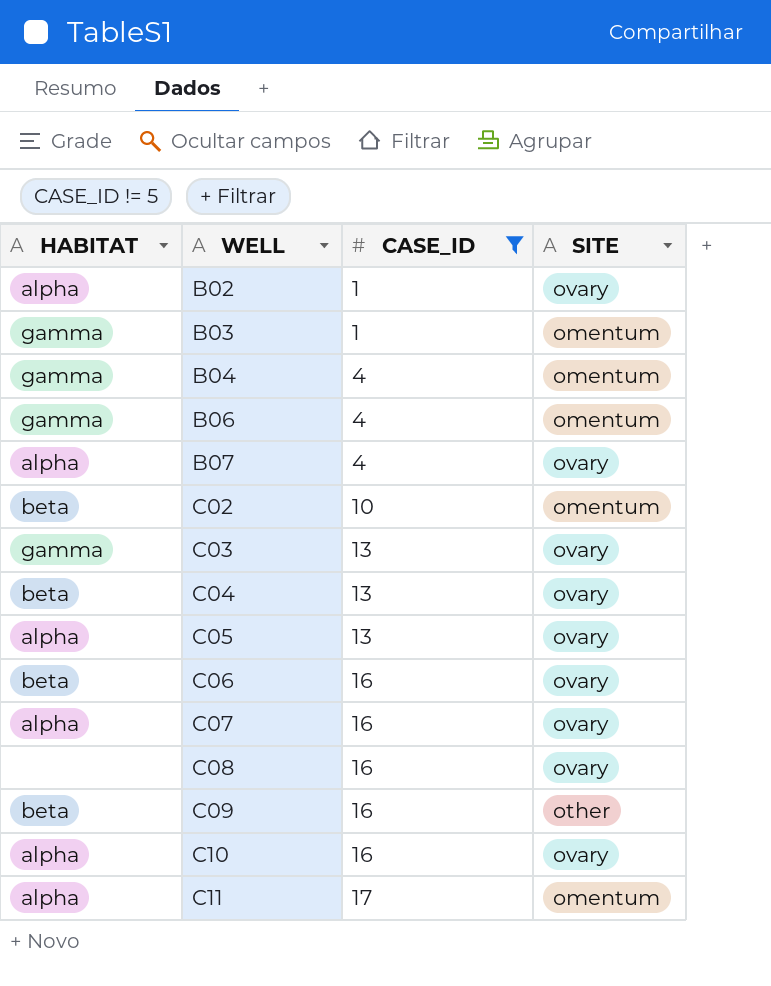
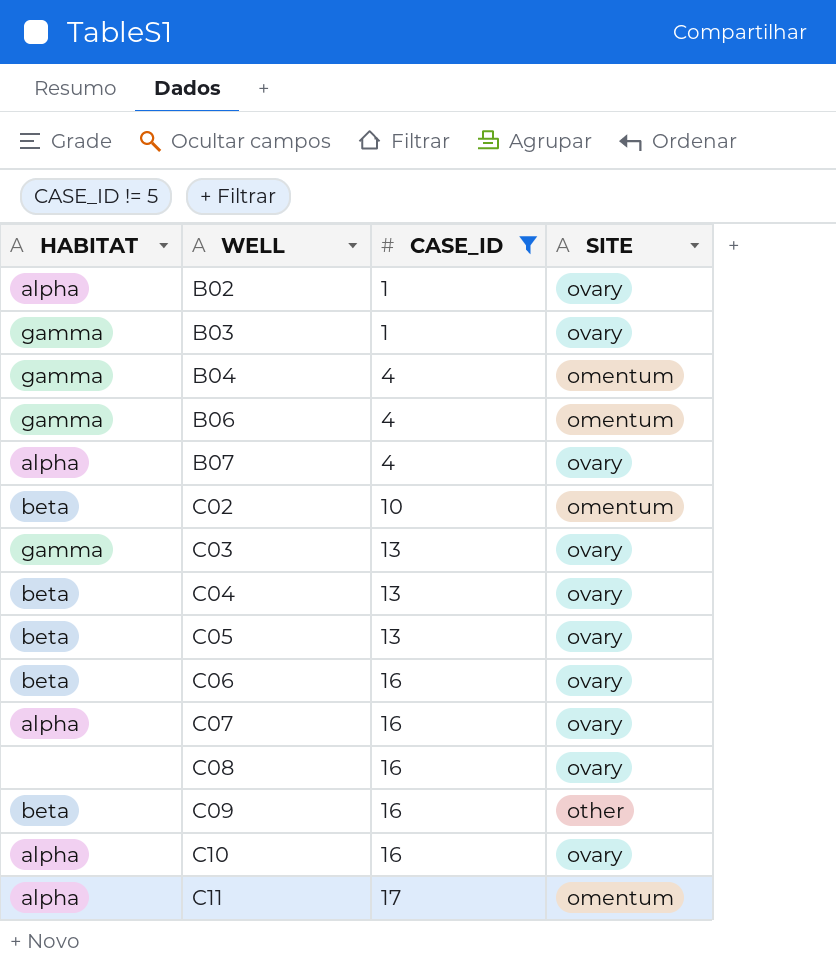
B03 | SITE: omentum -> ovary
C05 | HABITAT: alpha -> beta

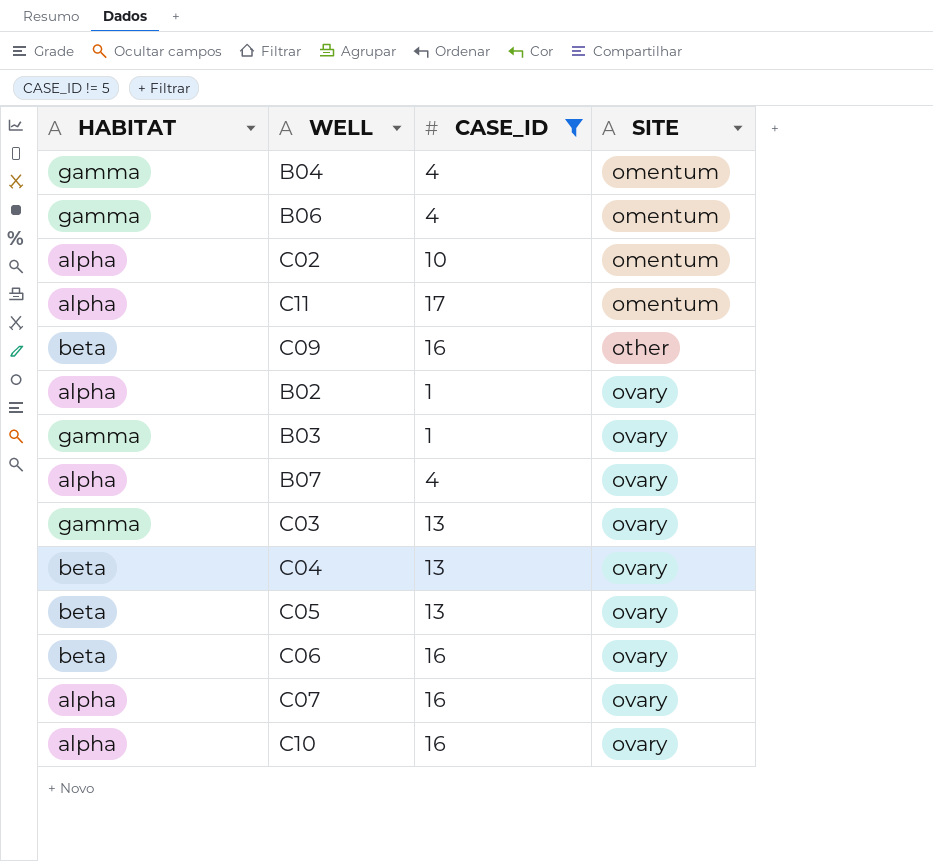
row order: WELL ascending -> SITE ascending
row C08: none | 16 | ovary -> none
C02 | HABITAT: beta -> alpha

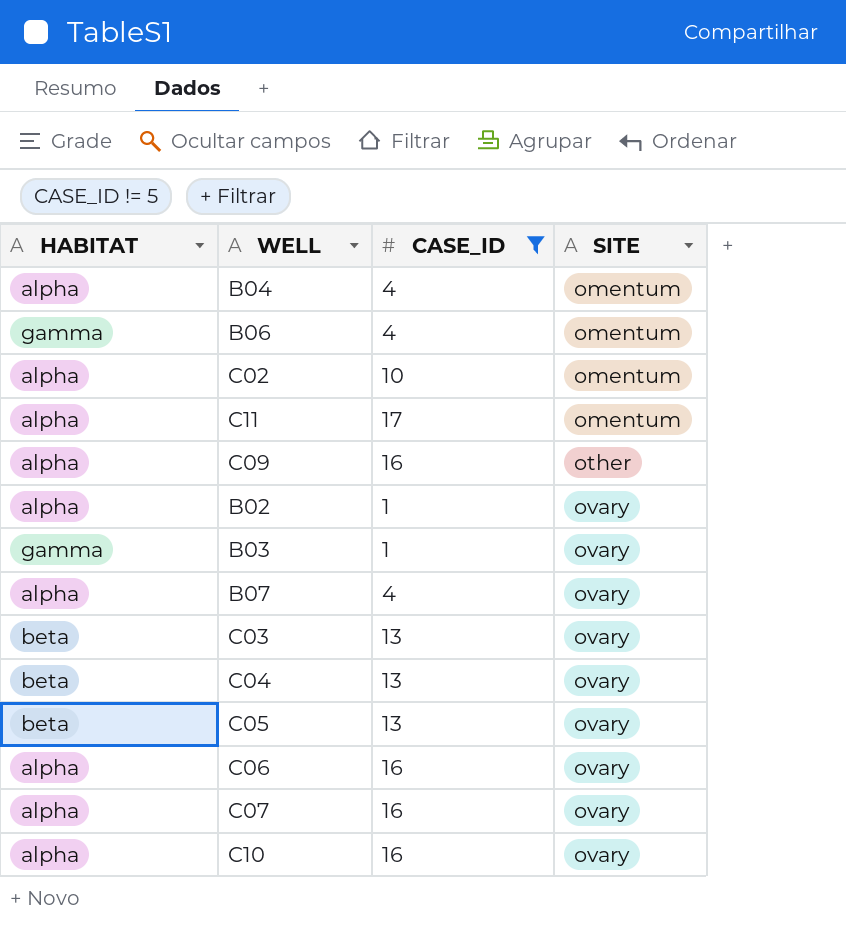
B04 | HABITAT: gamma -> alpha
C09 | HABITAT: beta -> alpha
C03 | HABITAT: gamma -> beta
C06 | HABITAT: beta -> alpha

